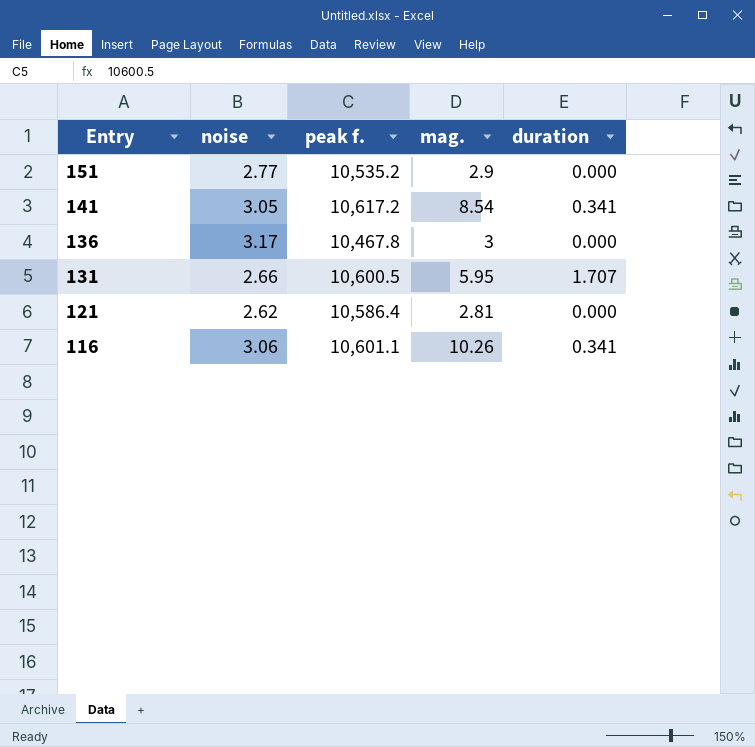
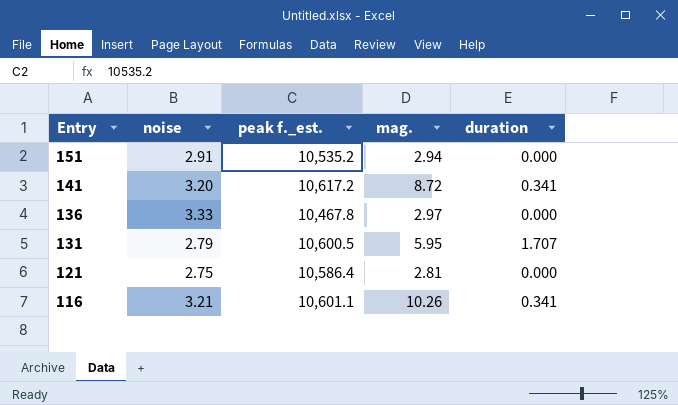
column name: peak f. -> peak f._est.
151 | noise: 2.77 -> 2.91
151 | mag.: 2.9 -> 2.94
141 | noise: 3.05 -> 3.20
141 | mag.: 8.54 -> 8.72
136 | noise: 3.17 -> 3.33
136 | mag.: 3 -> 2.97
131 | noise: 2.66 -> 2.79
121 | noise: 2.62 -> 2.75
116 | noise: 3.06 -> 3.21

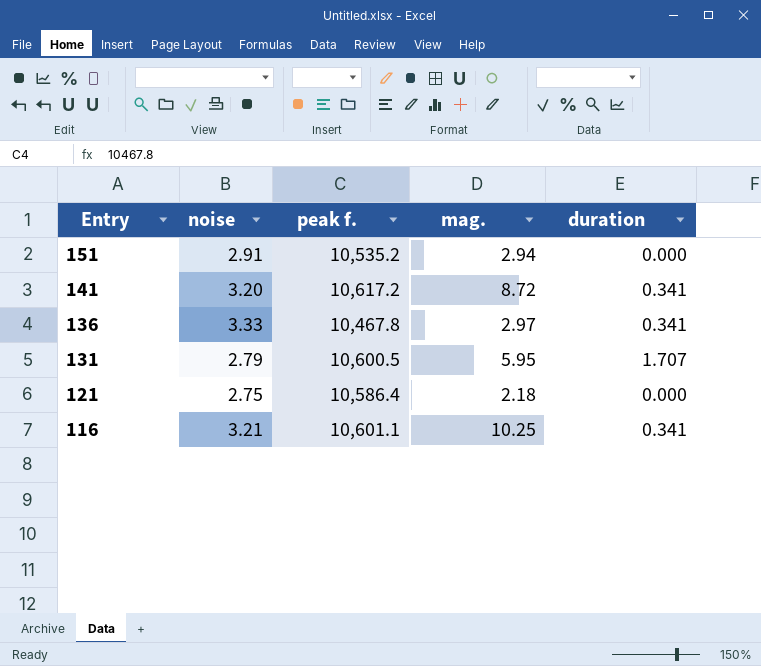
column name: peak f._est. -> peak f.
136 | duration: 0.000 -> 0.341
121 | mag.: 2.81 -> 2.18
116 | mag.: 10.26 -> 10.25

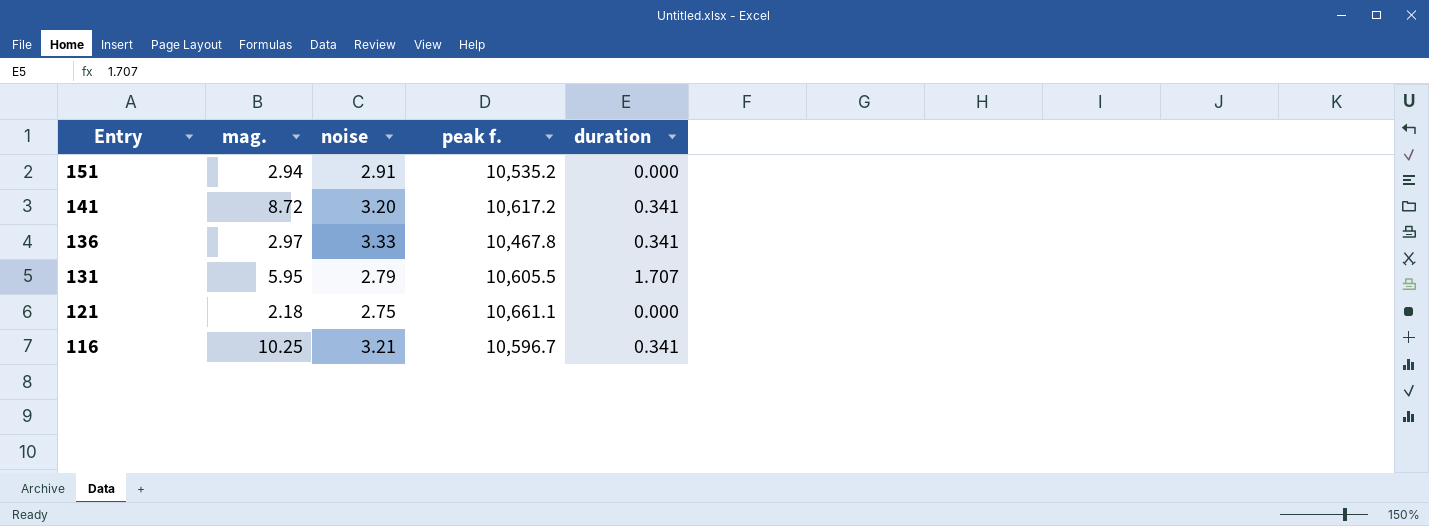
column mag. | position: 4 -> 2
131 | peak f.: 10,600.5 -> 10,605.5
121 | peak f.: 10,586.4 -> 10,661.1
116 | peak f.: 10,601.1 -> 10,596.7

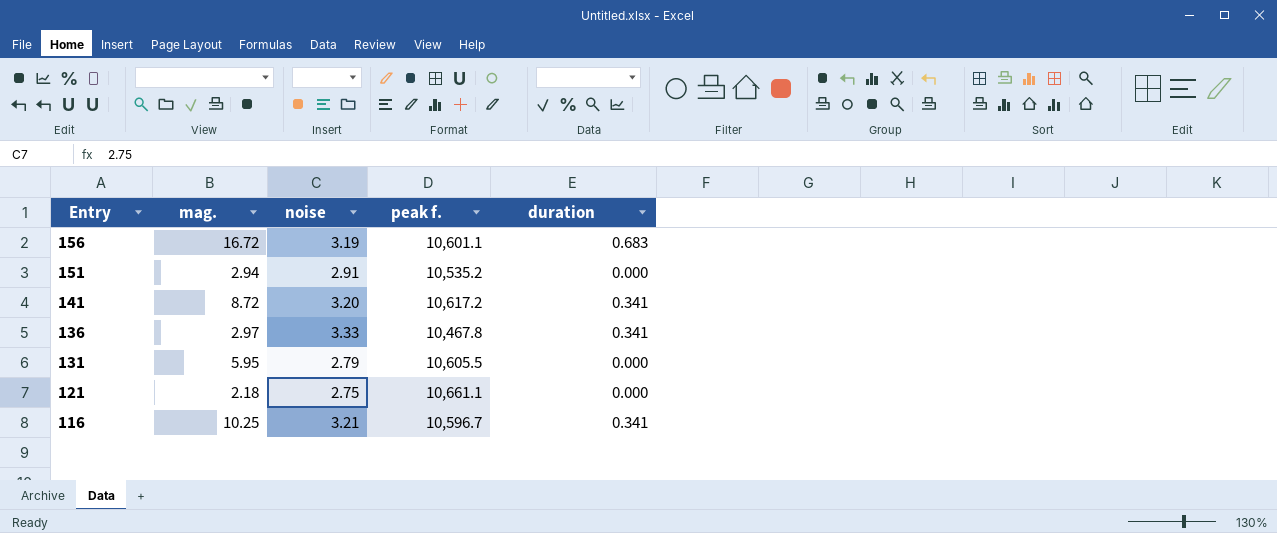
row 156: none -> 16.72 | 3.19 | 10,601.1 | 0.683
131 | duration: 1.707 -> 0.000

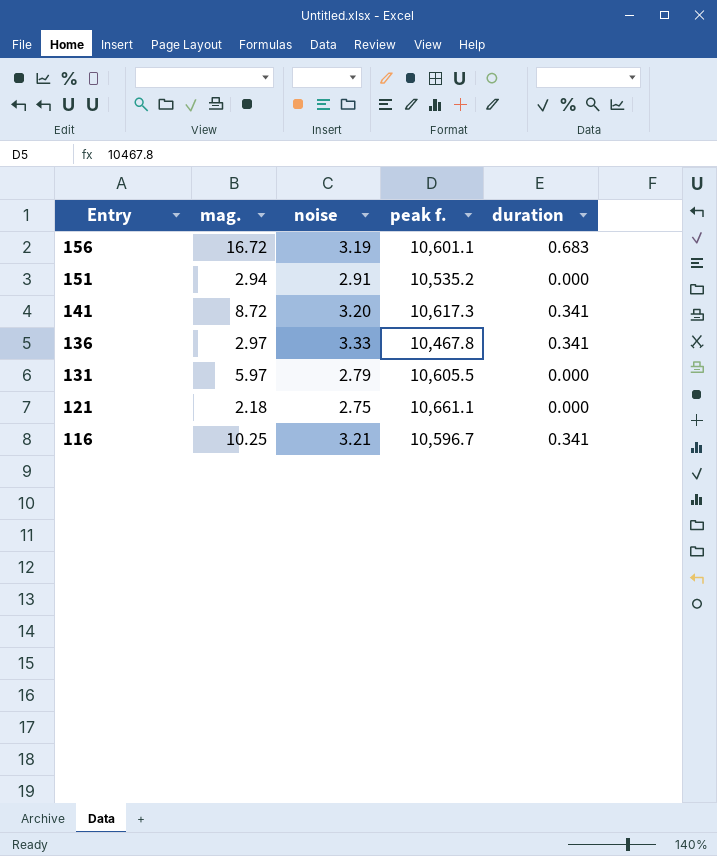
141 | peak f.: 10,617.2 -> 10,617.3
131 | mag.: 5.95 -> 5.97

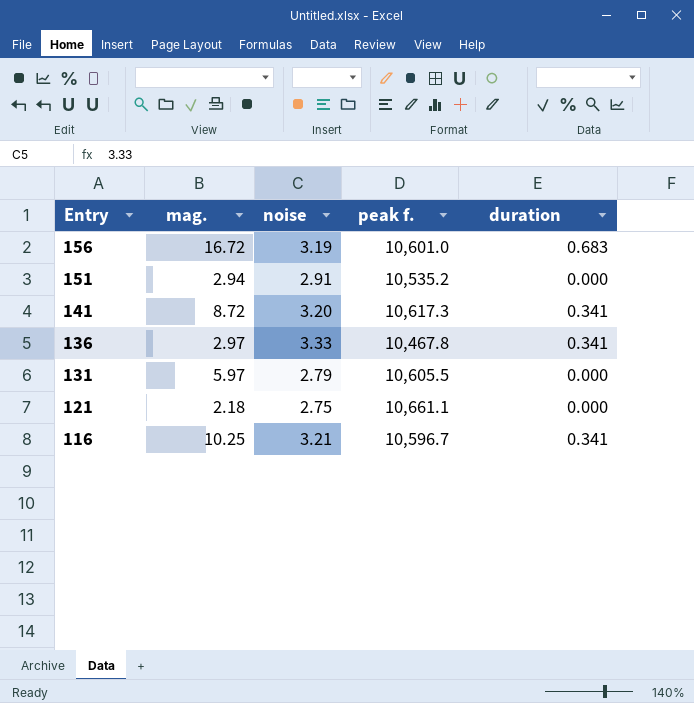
156 | peak f.: 10,601.1 -> 10,601.0

